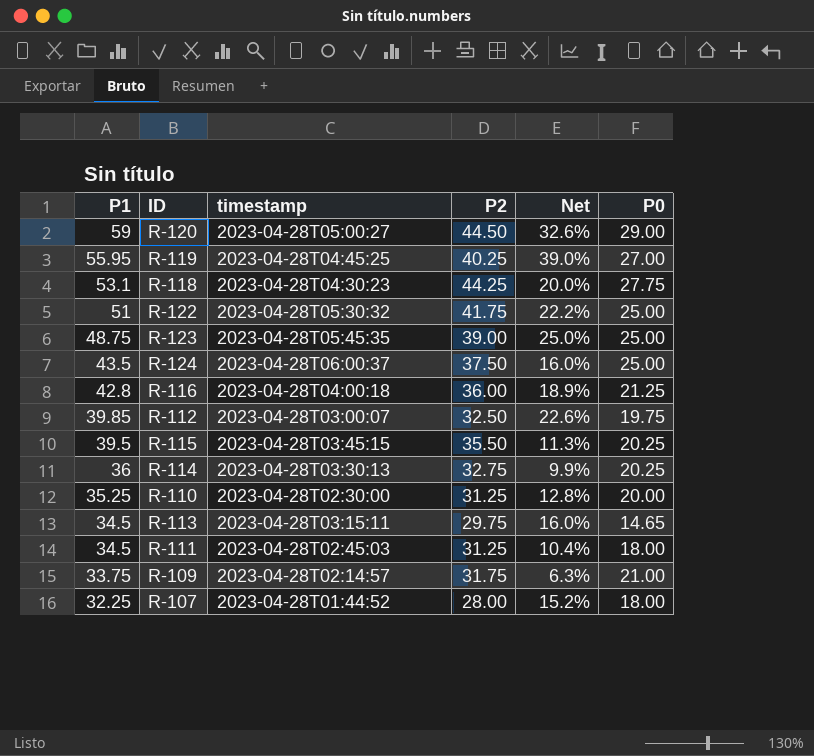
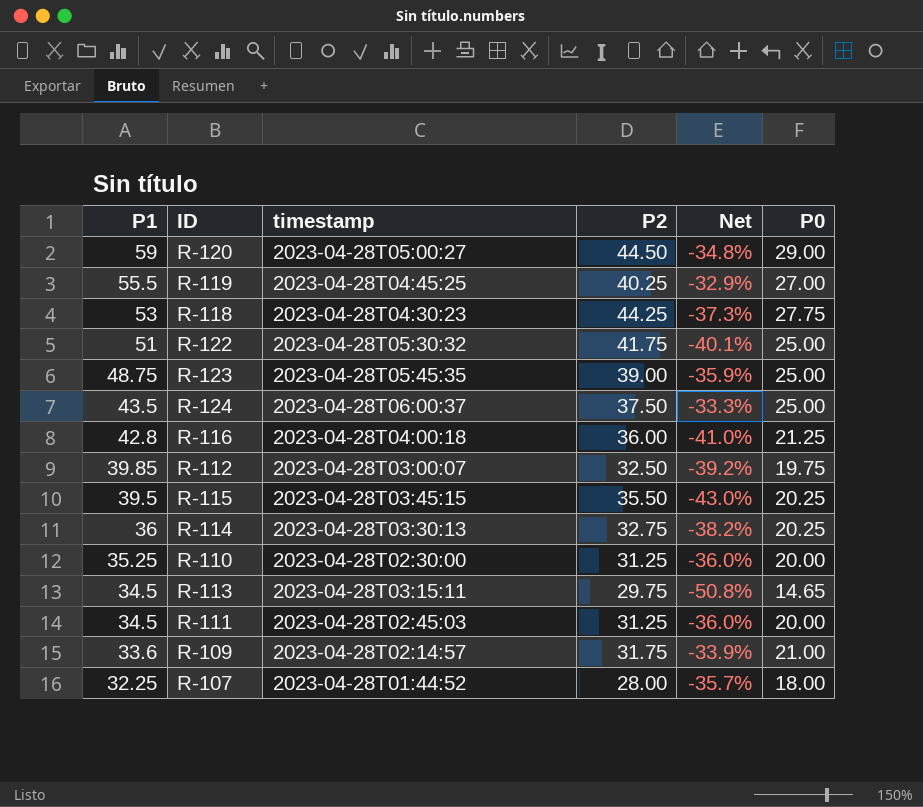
column Net | formula: ([P1] - [P2]) / [P2] -> ([P0] - [P2]) / [P2]
R-119 | P1: 55.95 -> 55.5
R-118 | P1: 53.1 -> 53
R-111 | P0: 18.00 -> 20.00
R-109 | P1: 33.75 -> 33.6

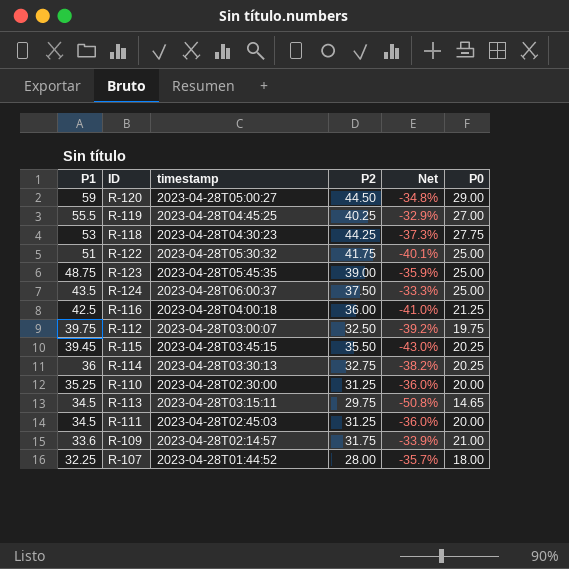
R-116 | P1: 42.8 -> 42.5
R-112 | P1: 39.85 -> 39.75
R-115 | P1: 39.5 -> 39.45

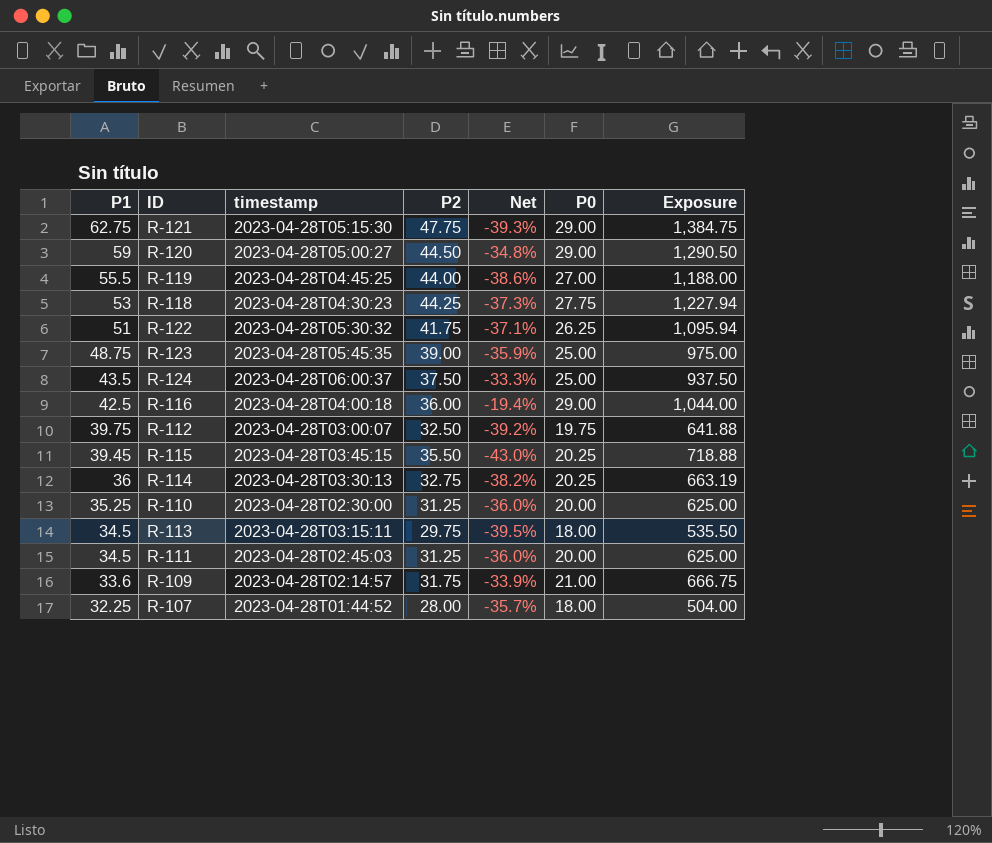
column Exposure | formula: none -> [P2] * [P0]
row R-121: none -> 62.75 | 2023-04-28T05:15:30 | 47.75 | -39.3% | 29.00 | 1,384.75
R-119 | P2: 40.25 -> 44.00
R-119 | Net: -32.9% -> -38.6%
R-122 | Net: -40.1% -> -37.1%
R-122 | P0: 25.00 -> 26.25
R-116 | Net: -41.0% -> -19.4%
R-116 | P0: 21.25 -> 29.00
R-113 | Net: -50.8% -> -39.5%
R-113 | P0: 14.65 -> 18.00

